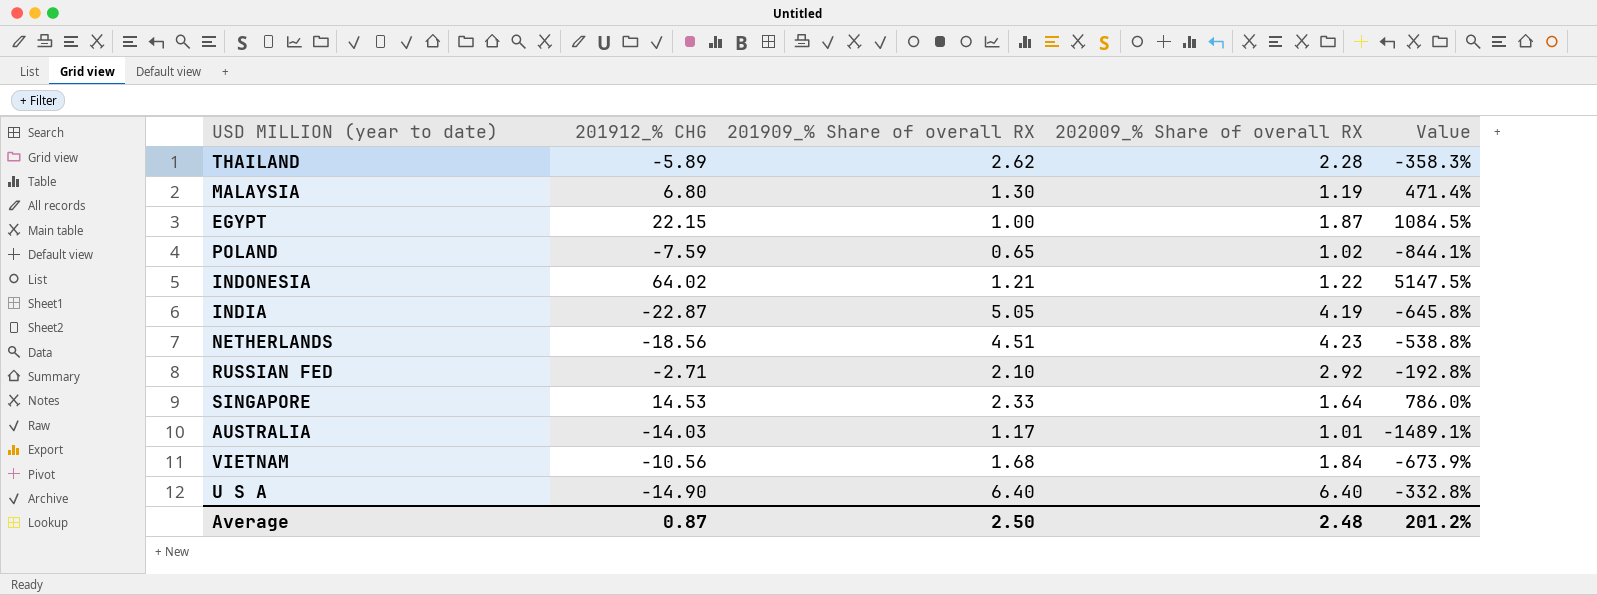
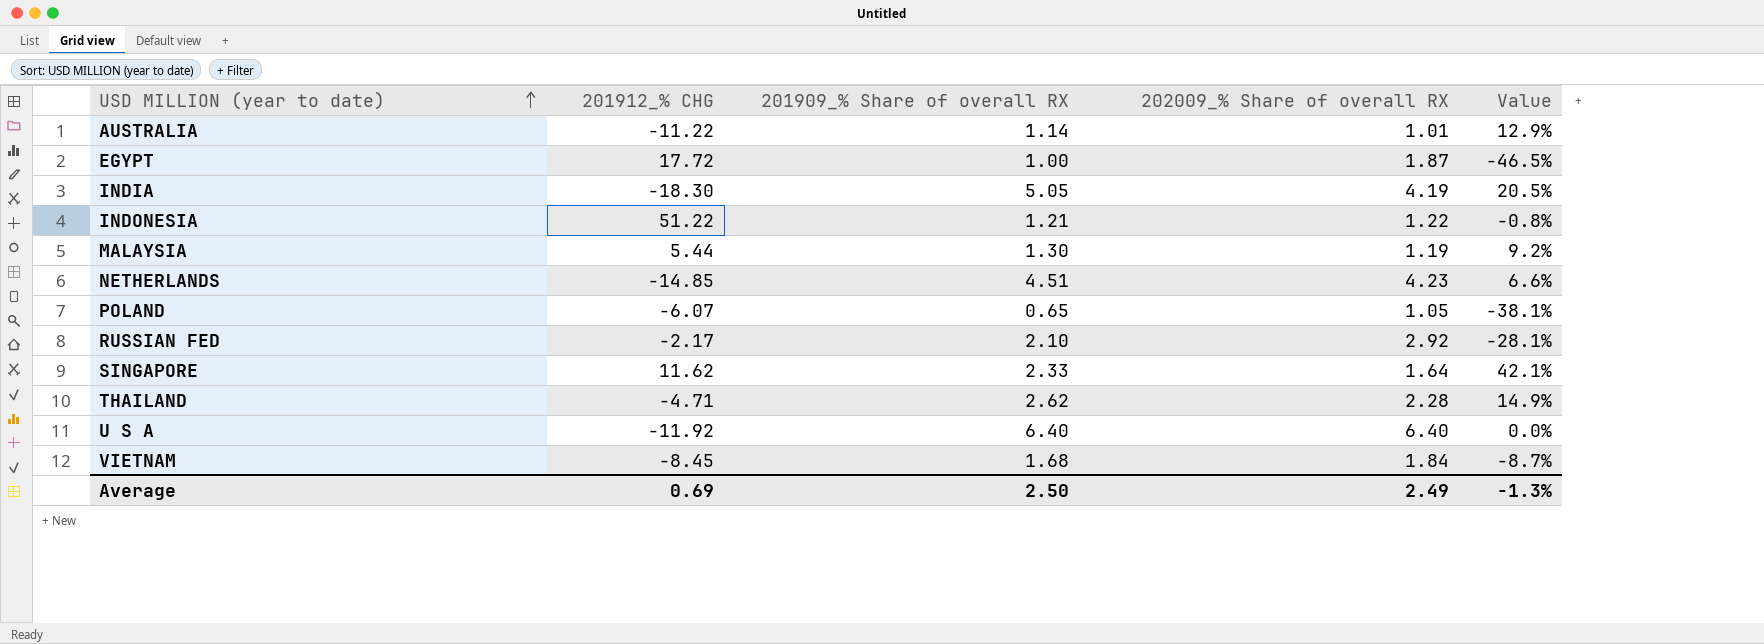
row order: none -> USD MILLION (year to date) ascending
column Value | formula: ([201912_% CHG] - [202009_% Share of overall RX]) / [202009_% Share of overall RX] -> ([201909_% Share of overall RX] - [202009_% Share of overall RX]) / [202009_% Share of overall RX]
AUSTRALIA | 201912_% CHG: -14.03 -> -11.22
AUSTRALIA | 201909_% Share of overall RX: 1.17 -> 1.14
EGYPT | 201912_% CHG: 22.15 -> 17.72
INDIA | 201912_% CHG: -22.87 -> -18.30
INDONESIA | 201912_% CHG: 64.02 -> 51.22
MALAYSIA | 201912_% CHG: 6.80 -> 5.44
NETHERLANDS | 201912_% CHG: -18.56 -> -14.85
POLAND | 201912_% CHG: -7.59 -> -6.07
POLAND | 202009_% Share of overall RX: 1.02 -> 1.05
RUSSIAN FED | 201912_% CHG: -2.71 -> -2.17
SINGAPORE | 201912_% CHG: 14.53 -> 11.62
THAILAND | 201912_% CHG: -5.89 -> -4.71
U S A | 201912_% CHG: -14.90 -> -11.92
VIETNAM | 201912_% CHG: -10.56 -> -8.45
Average | 201912_% CHG: 0.87 -> 0.69
Average | 202009_% Share of overall RX: 2.48 -> 2.49
Average | Value: 201.2% -> -1.3%

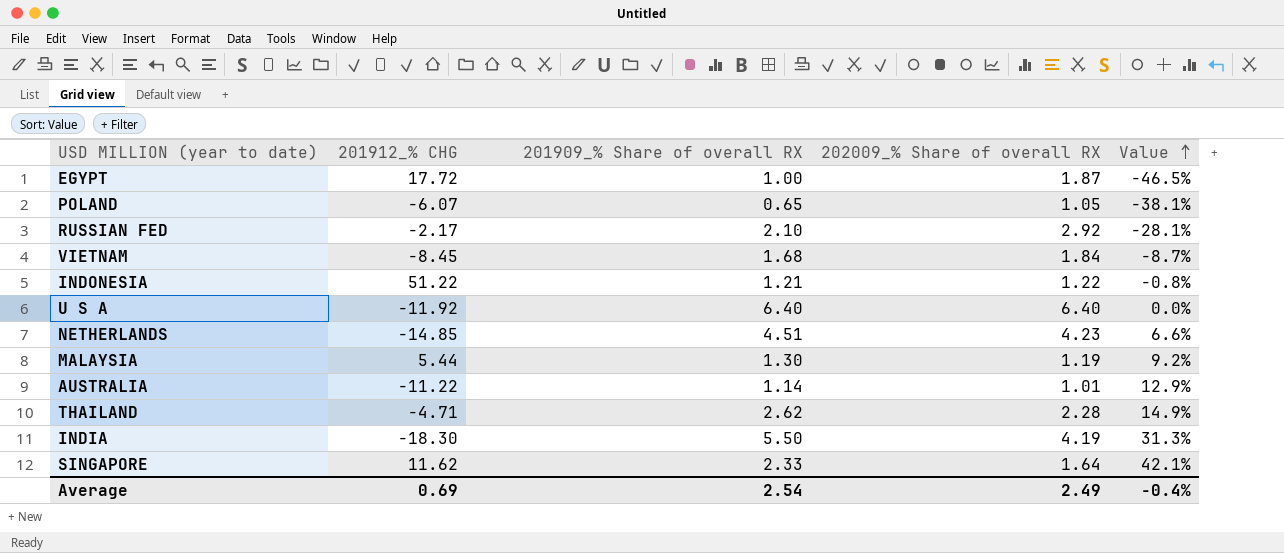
row order: USD MILLION (year to date) ascending -> Value ascending
INDIA | 201909_% Share of overall RX: 5.05 -> 5.50
INDIA | Value: 20.5% -> 31.3%
Average | 201909_% Share of overall RX: 2.50 -> 2.54
Average | Value: -1.3% -> -0.4%

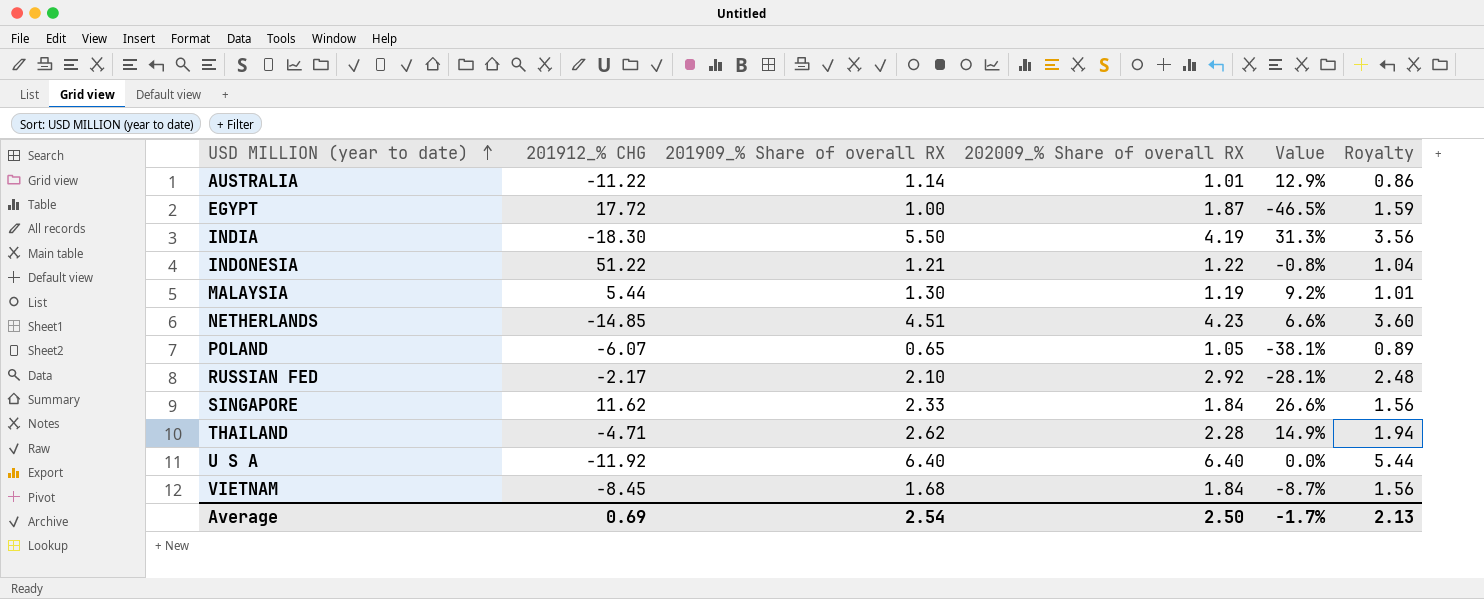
row order: Value ascending -> USD MILLION (year to date) ascending
column Royalty | formula: none -> [202009_% Share of overall RX] * 0.85
SINGAPORE | 202009_% Share of overall RX: 1.64 -> 1.84
SINGAPORE | Value: 42.1% -> 26.6%
Average | 202009_% Share of overall RX: 2.49 -> 2.50
Average | Value: -0.4% -> -1.7%

